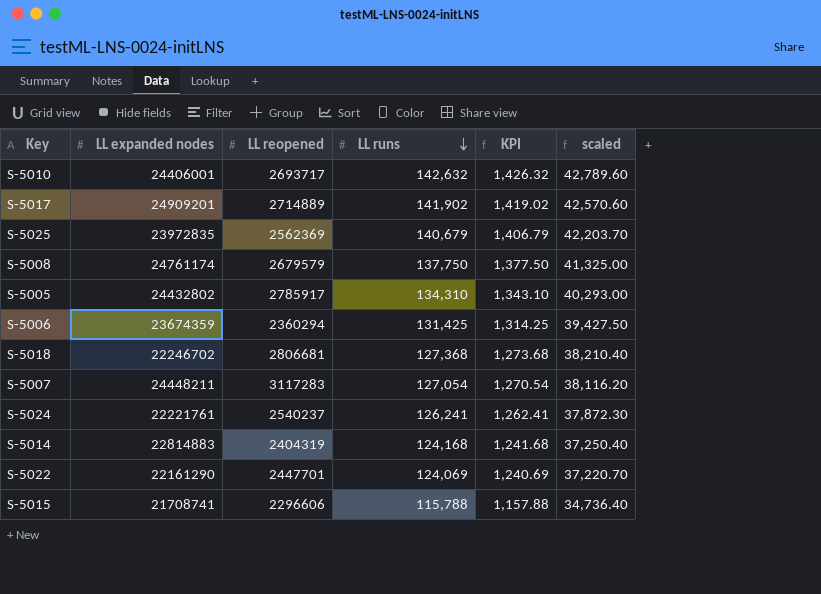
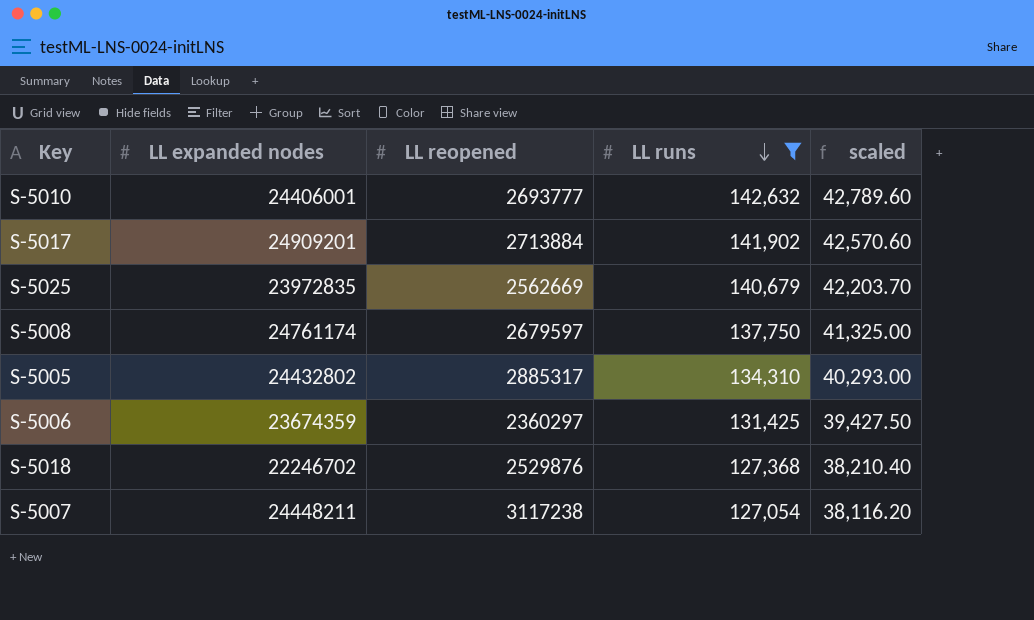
filter: none -> LL runs >= 127,054
column KPI | formula: [LL runs] * 0.01 -> none
S-5010 | LL reopened: 2693717 -> 2693777
S-5017 | LL reopened: 2714889 -> 2713884
S-5025 | LL reopened: 2562369 -> 2562669
S-5008 | LL reopened: 2679579 -> 2679597
S-5005 | LL reopened: 2785917 -> 2885317
S-5006 | LL reopened: 2360294 -> 2360297
S-5018 | LL reopened: 2806681 -> 2529876
S-5007 | LL reopened: 3117283 -> 3117238

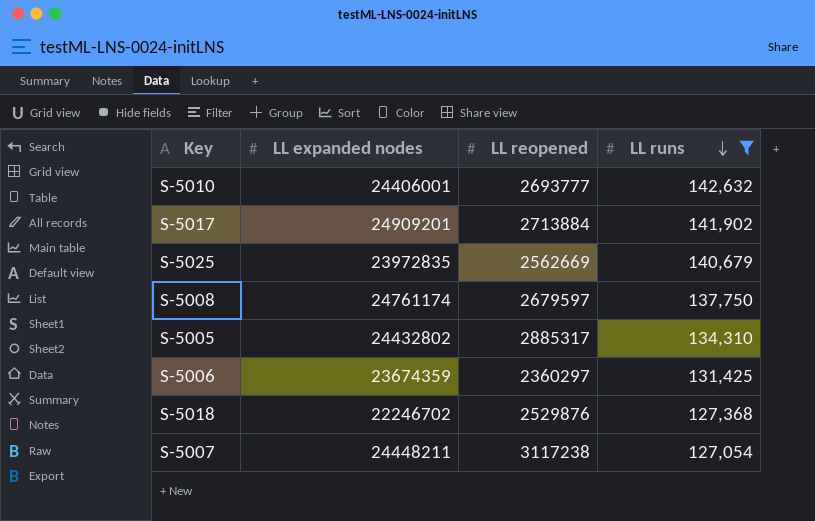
column scaled | formula: [LL runs] * 0.3 -> none

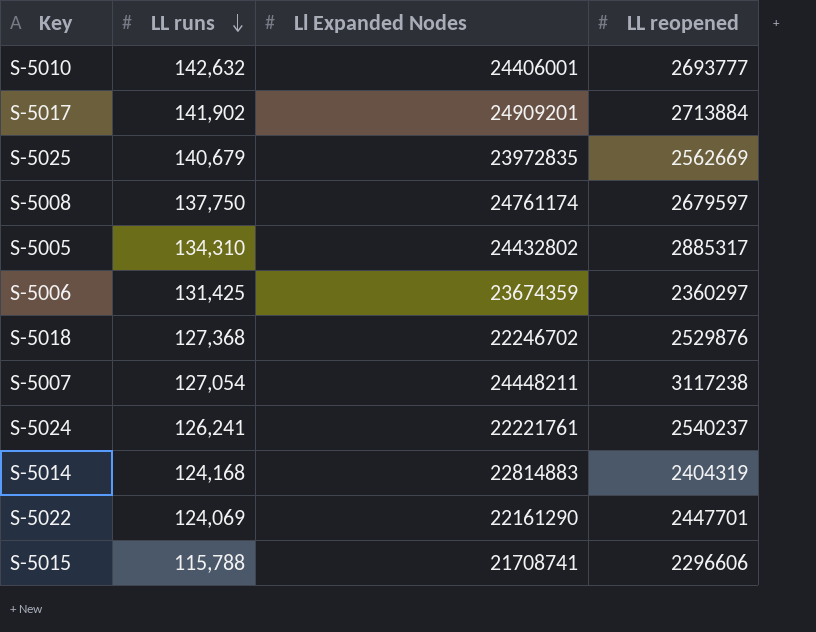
filter: LL runs >= 127,054 -> none
column LL runs | position: 4 -> 2
column name: LL expanded nodes -> Ll Expanded Nodes

